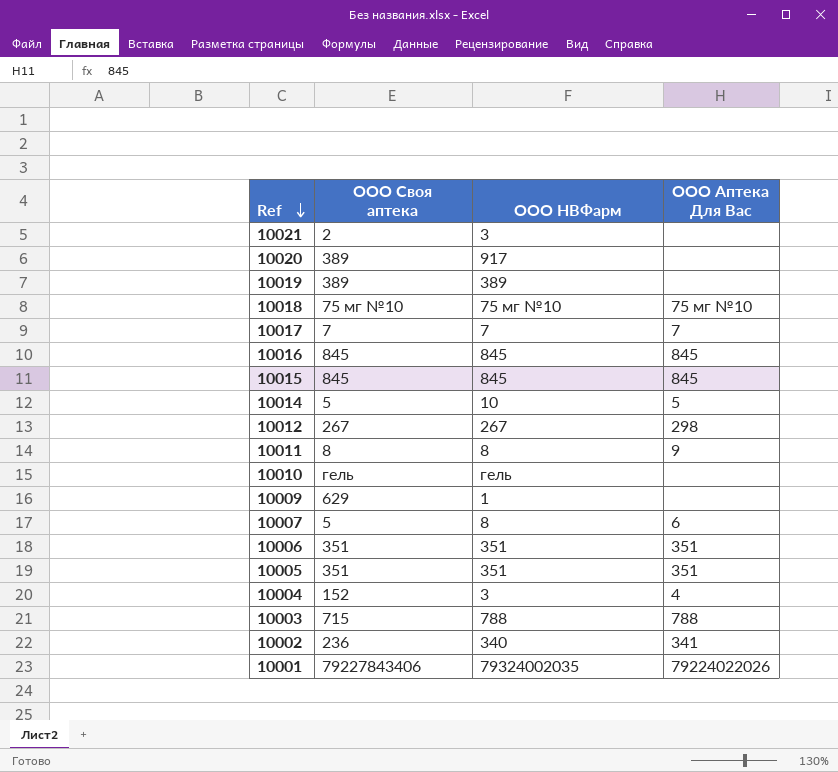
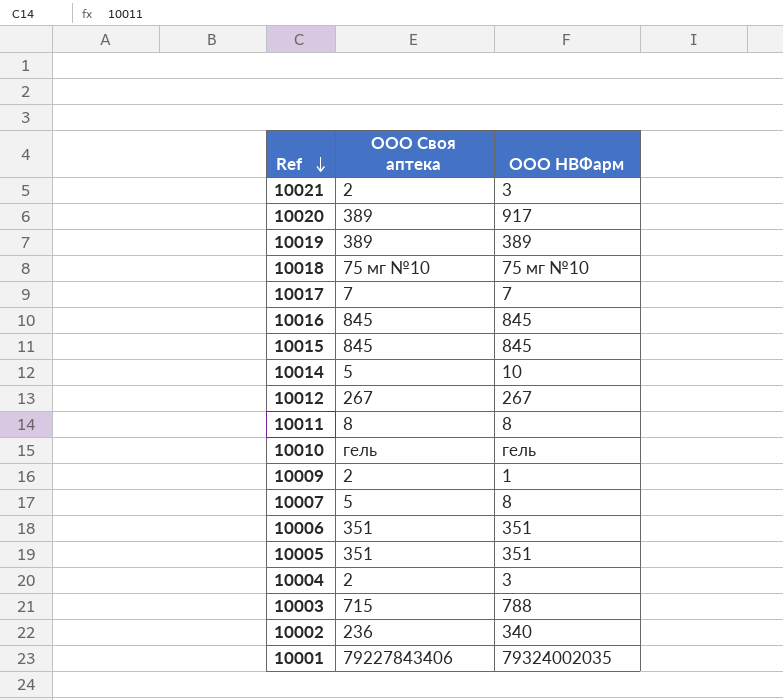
column ООО Аптека Для Вас | position: 4 -> none
10009 | ООО Своя аптека: 629 -> 2
10004 | ООО Своя аптека: 152 -> 2

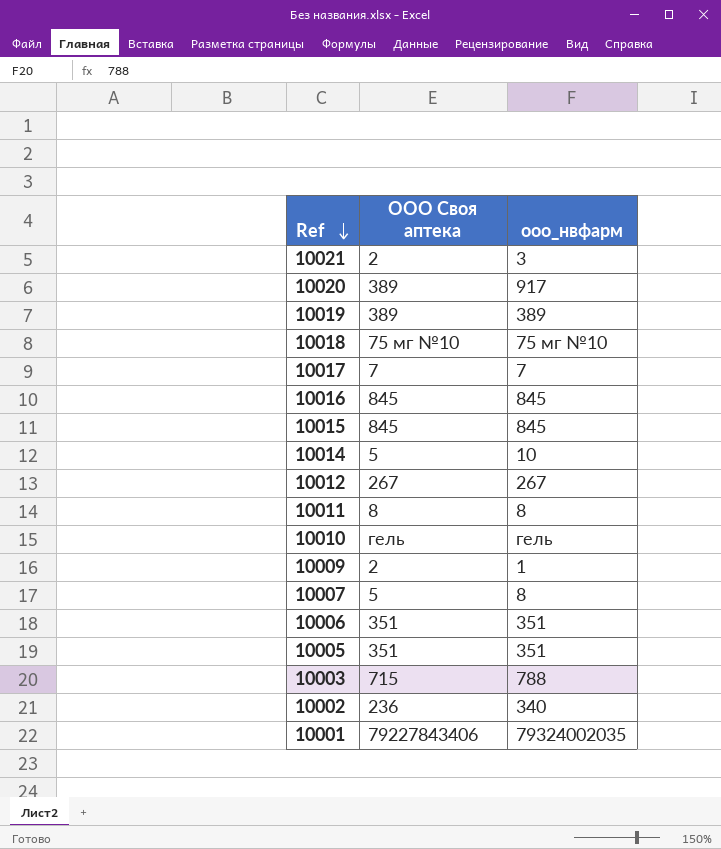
column name: ООО НВФарм -> ооо_нвфарм
row 10004: 2 | 3 -> none

